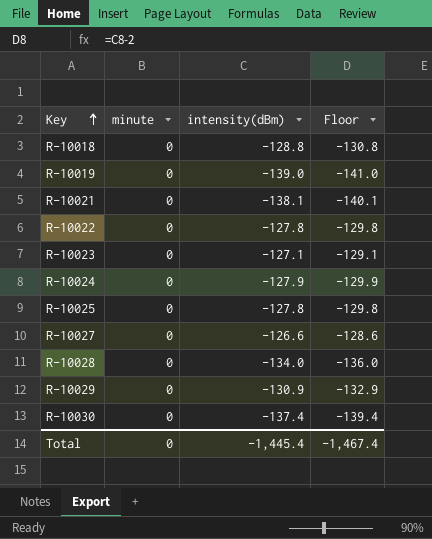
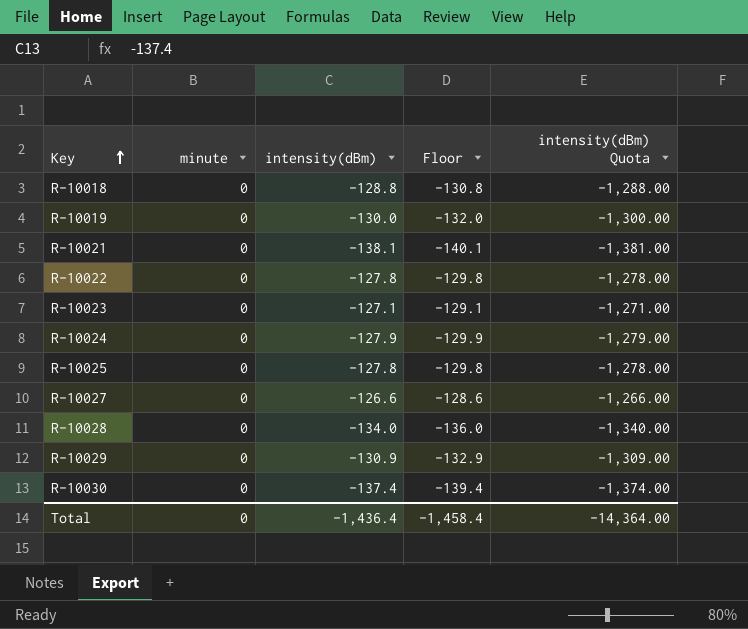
column intensity(dBm) Quota | formula: none -> [intensity(dBm)] * 10
R-10019 | intensity(dBm): -139.0 -> -130.0
R-10019 | Floor: -141.0 -> -132.0
Total | intensity(dBm): -1,445.4 -> -1,436.4
Total | Floor: -1,467.4 -> -1,458.4

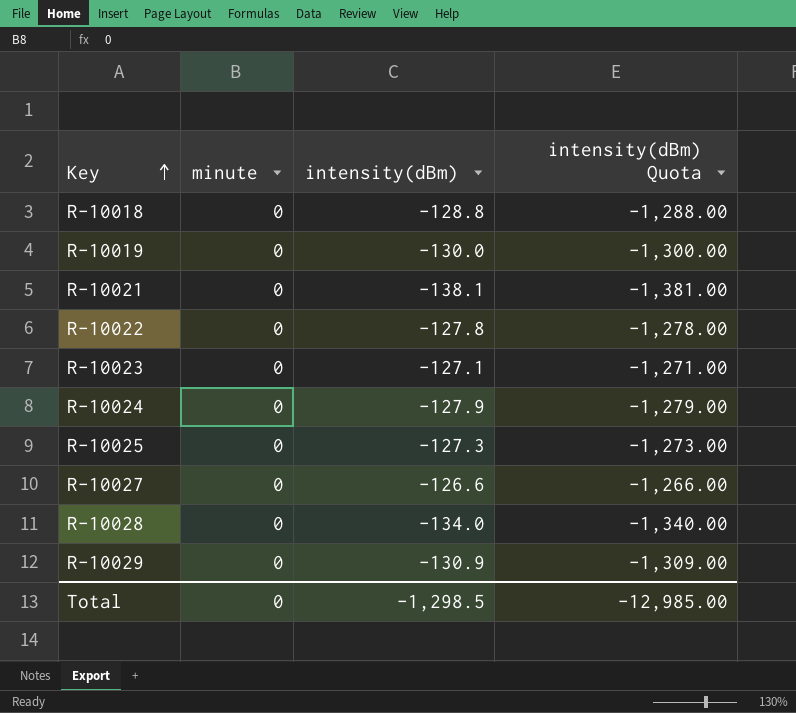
column Floor | formula: [intensity(dBm)] - 2 -> none
row R-10030: 0 | -137.4 | -139.4 | -1,374.00 -> none
R-10025 | intensity(dBm): -127.8 -> -127.3
R-10025 | intensity(dBm) Quota: -1,278.00 -> -1,273.00
Total | intensity(dBm): -1,436.4 -> -1,298.5
Total | intensity(dBm) Quota: -14,364.00 -> -12,985.00

